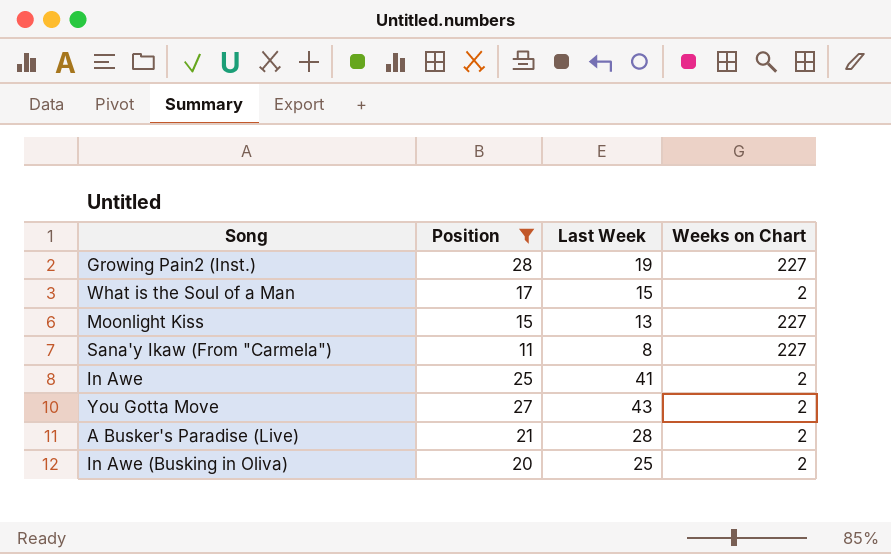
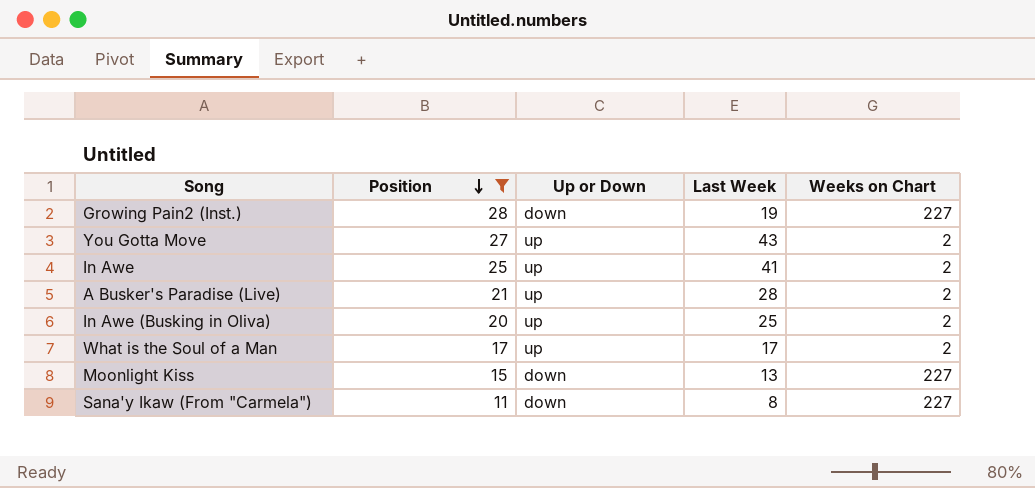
row order: none -> Position descending
column Up or Down | position: none -> 3
What is the Soul of a Man | Last Week: 15 -> 17

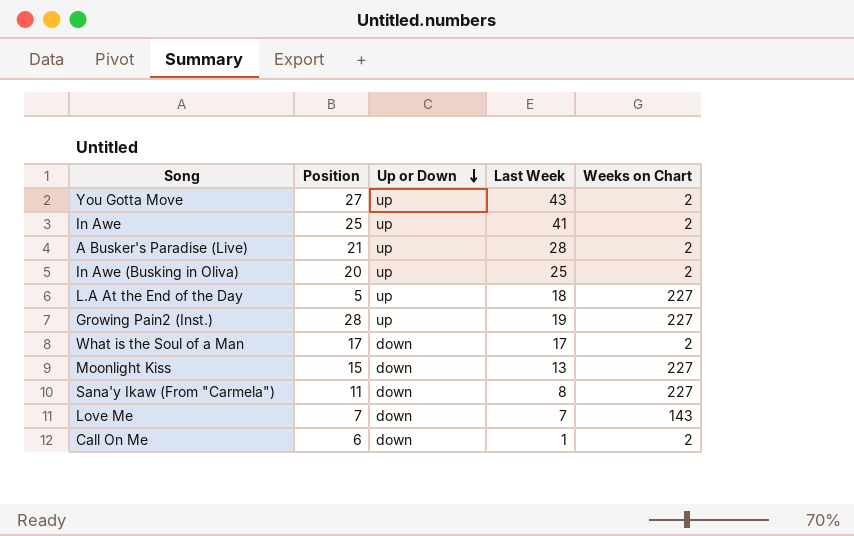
filter: Position >= 11 -> none
row order: Position descending -> Up or Down descending
Growing Pain2 (Inst.) | Up or Down: down -> up
What is the Soul of a Man | Up or Down: up -> down

